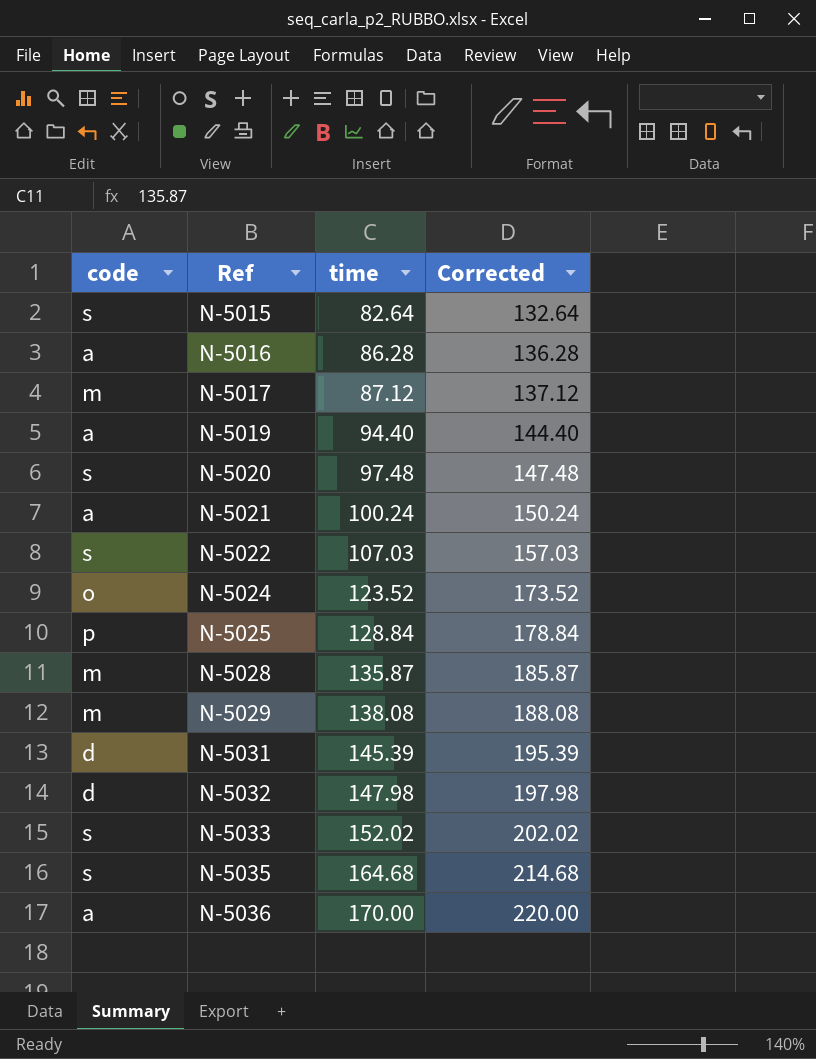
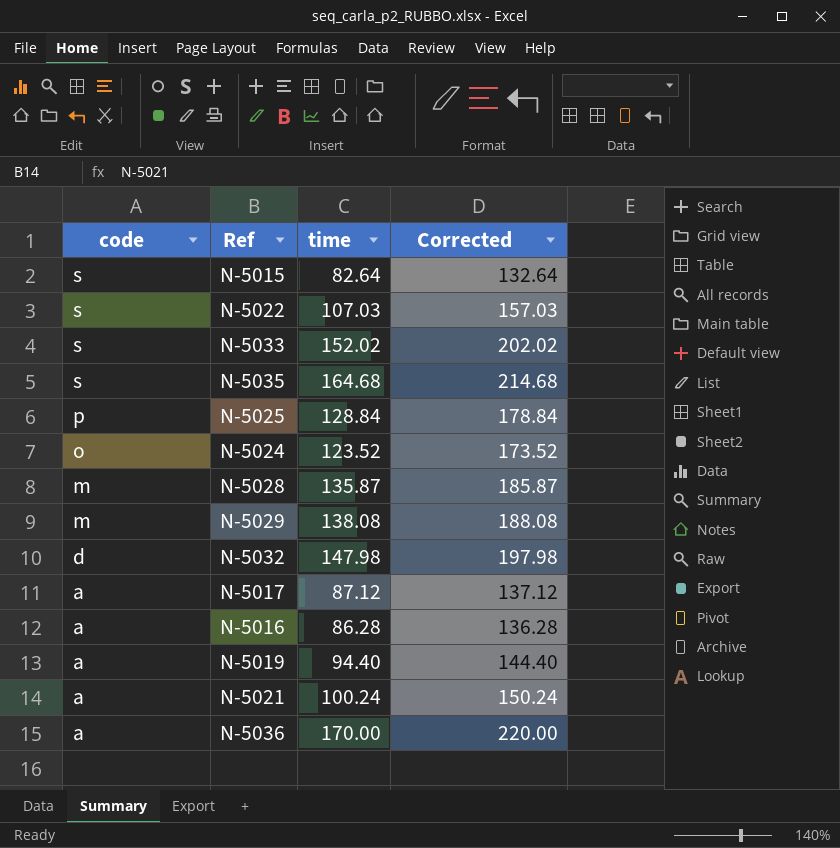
row order: Ref ascending -> code descending
row N-5020: s | 97.48 | 147.48 -> none
row N-5031: d | 145.39 | 195.39 -> none
N-5017 | code: m -> a

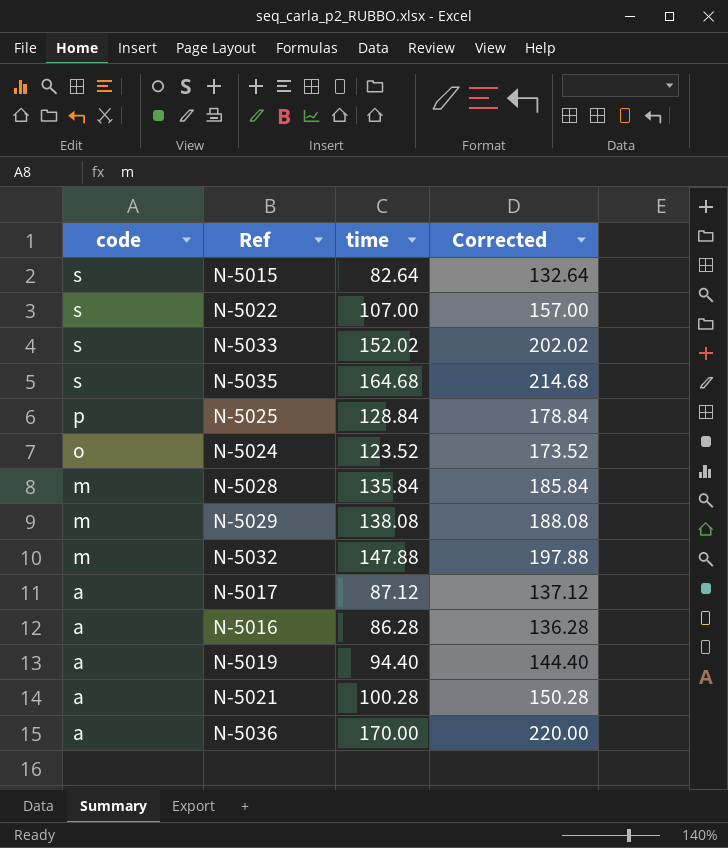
N-5022 | time: 107.03 -> 107.00
N-5022 | Corrected: 157.03 -> 157.00
N-5028 | time: 135.87 -> 135.84
N-5028 | Corrected: 185.87 -> 185.84
N-5032 | code: d -> m
N-5032 | time: 147.98 -> 147.88
N-5032 | Corrected: 197.98 -> 197.88
N-5021 | time: 100.24 -> 100.28
N-5021 | Corrected: 150.24 -> 150.28

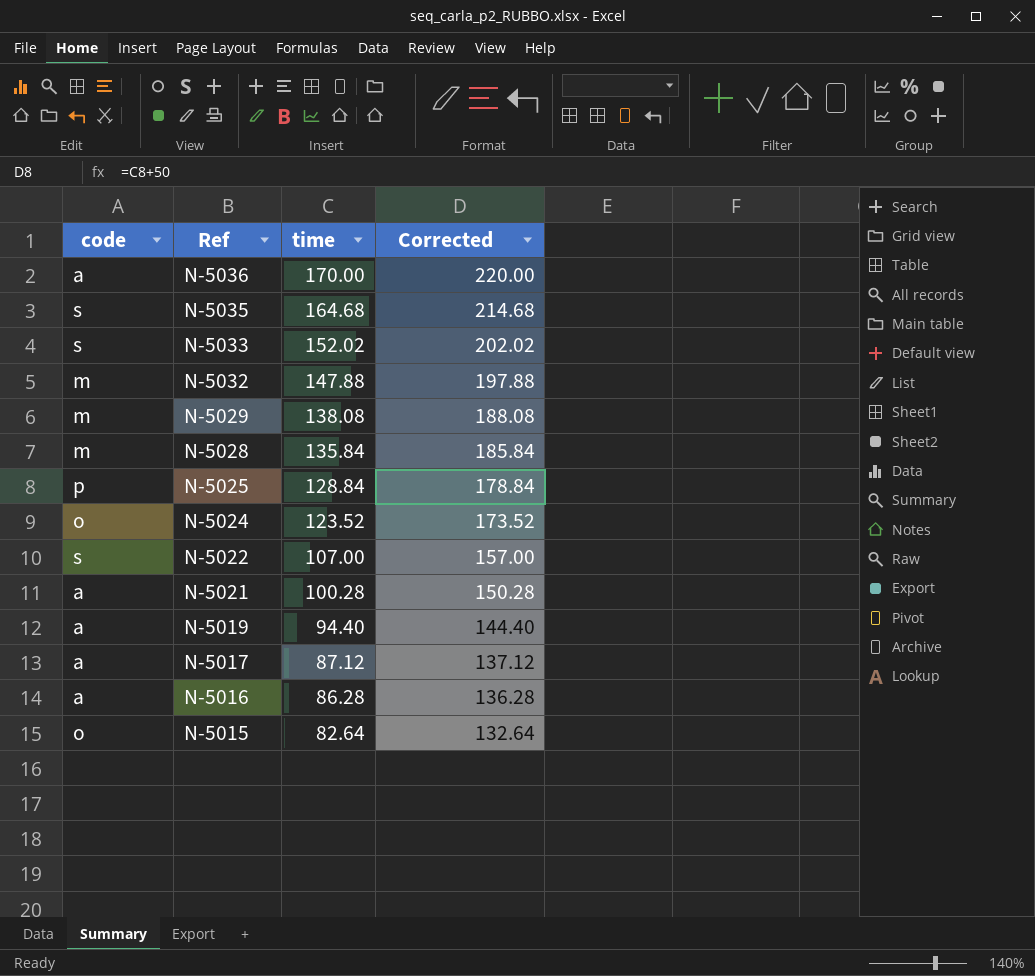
row order: code descending -> Ref descending
N-5015 | code: s -> o

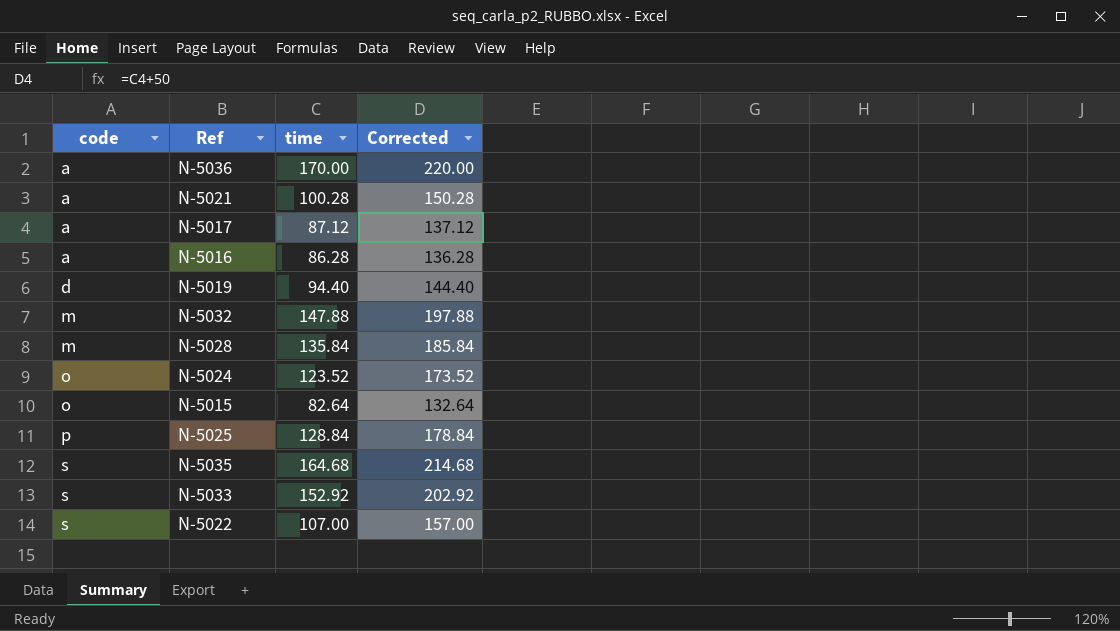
row order: Ref descending -> code ascending
row N-5029: m | 138.08 | 188.08 -> none
N-5019 | code: a -> d
N-5033 | time: 152.02 -> 152.92
N-5033 | Corrected: 202.02 -> 202.92

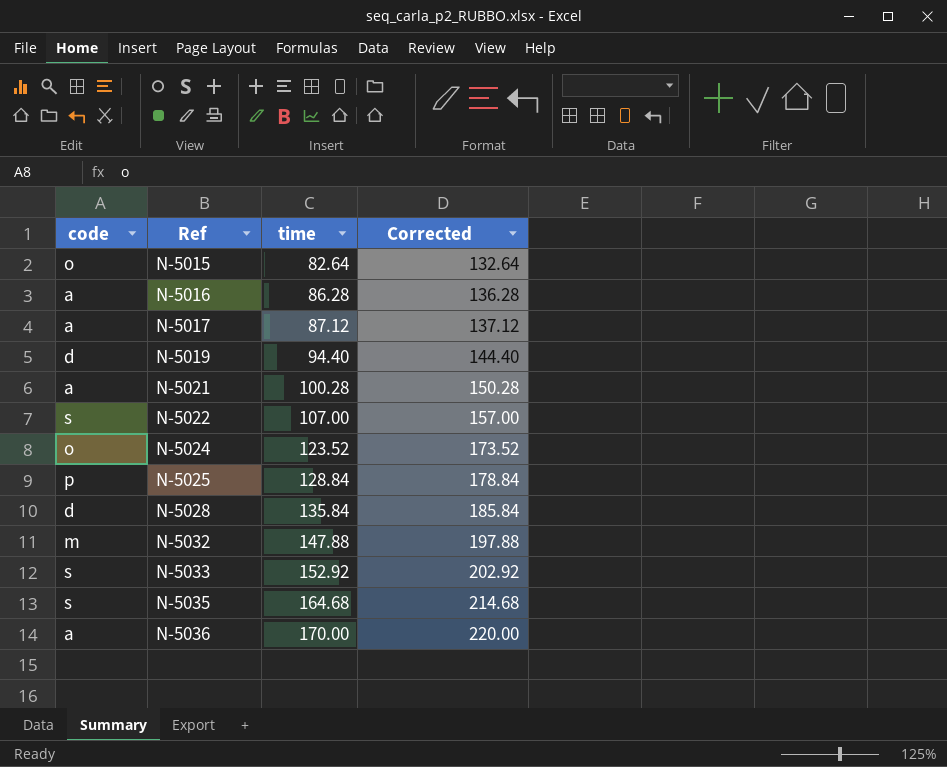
row order: code ascending -> Ref ascending
N-5028 | code: m -> d

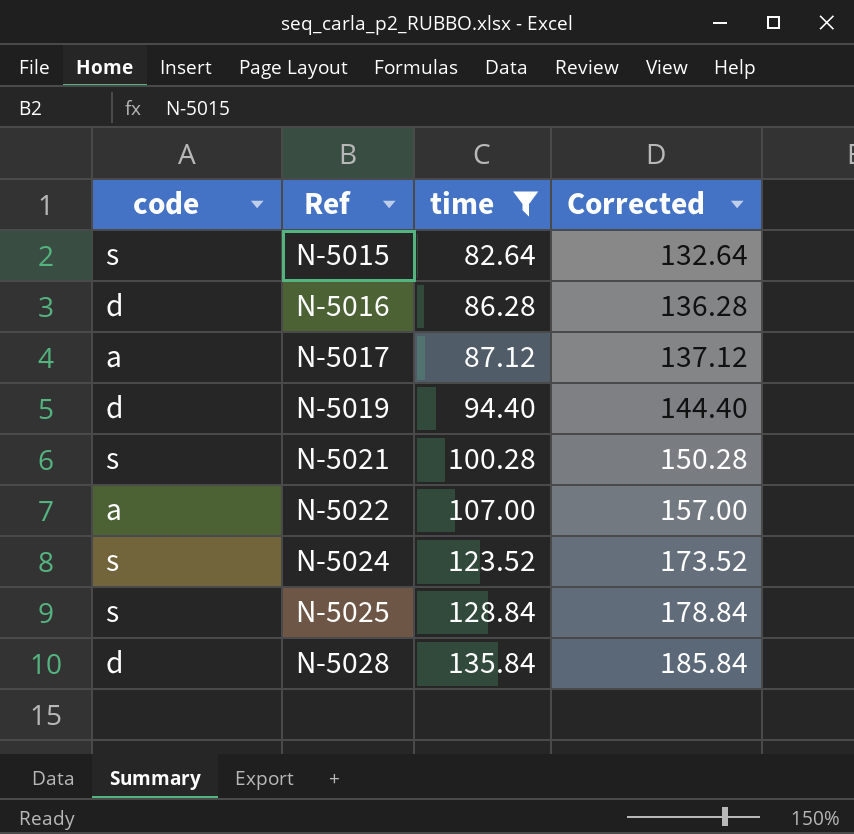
filter: none -> time <= 135.84
N-5015 | code: o -> s
N-5016 | code: a -> d
N-5021 | code: a -> s
N-5022 | code: s -> a
N-5024 | code: o -> s
N-5025 | code: p -> s

